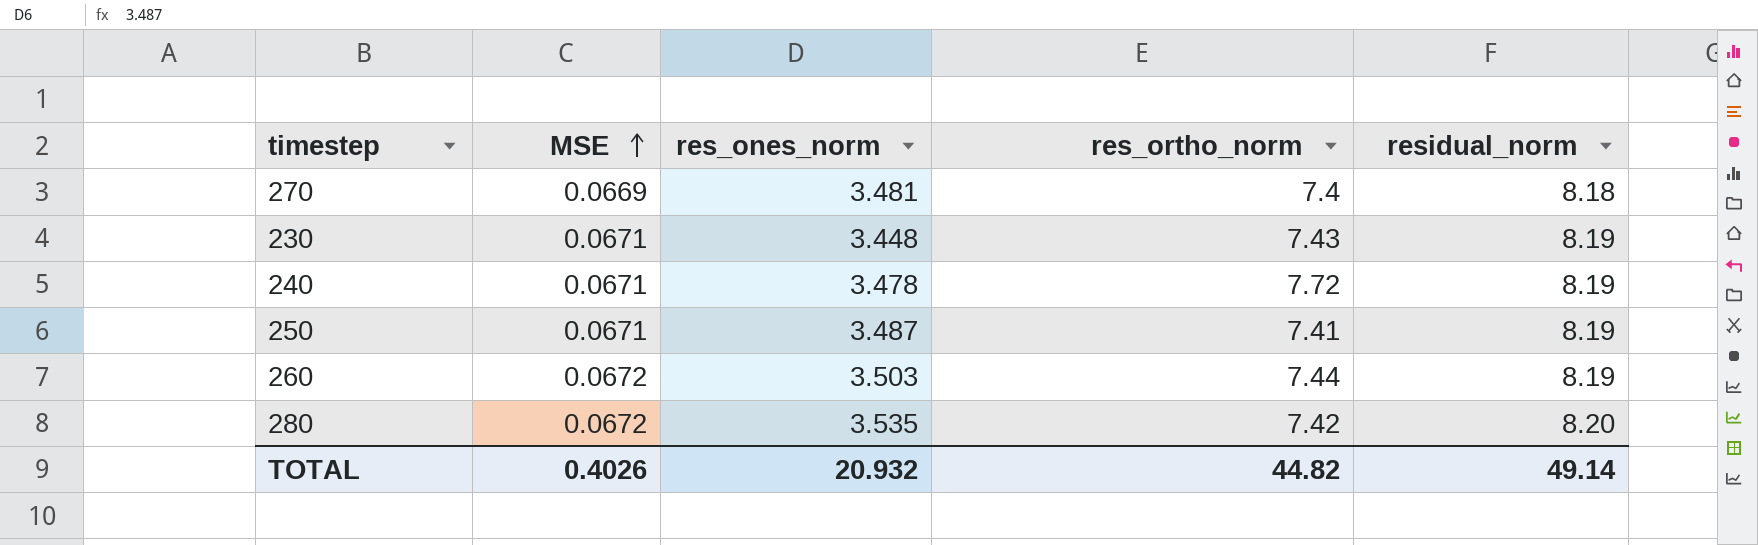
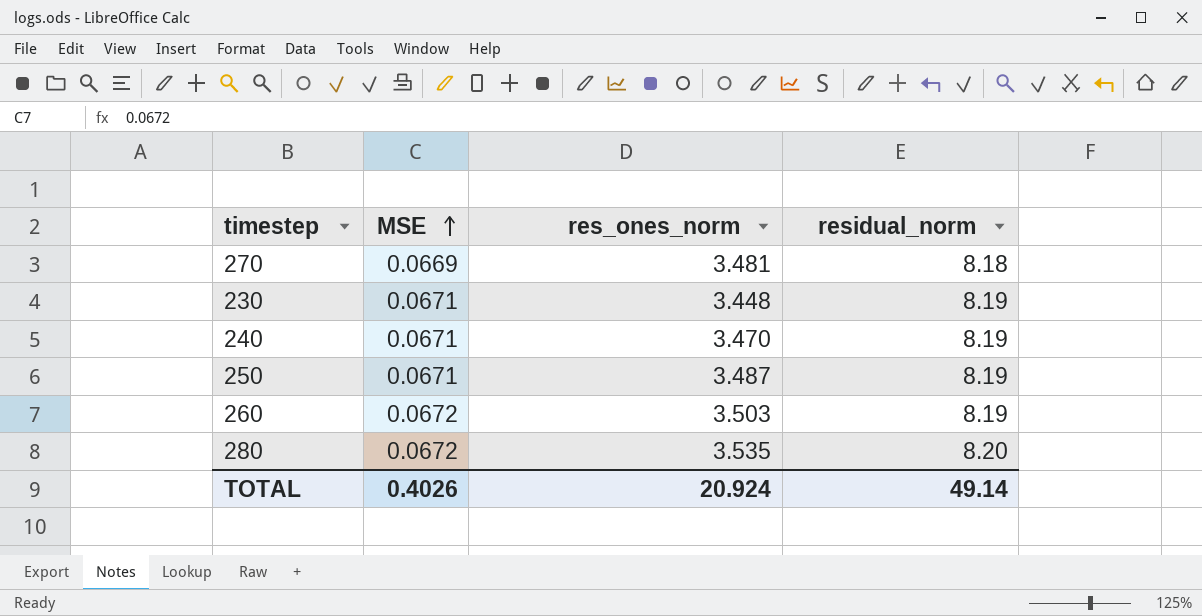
column res_ortho_norm | position: 4 -> none
240 | res_ones_norm: 3.478 -> 3.470
TOTAL | res_ones_norm: 20.932 -> 20.924

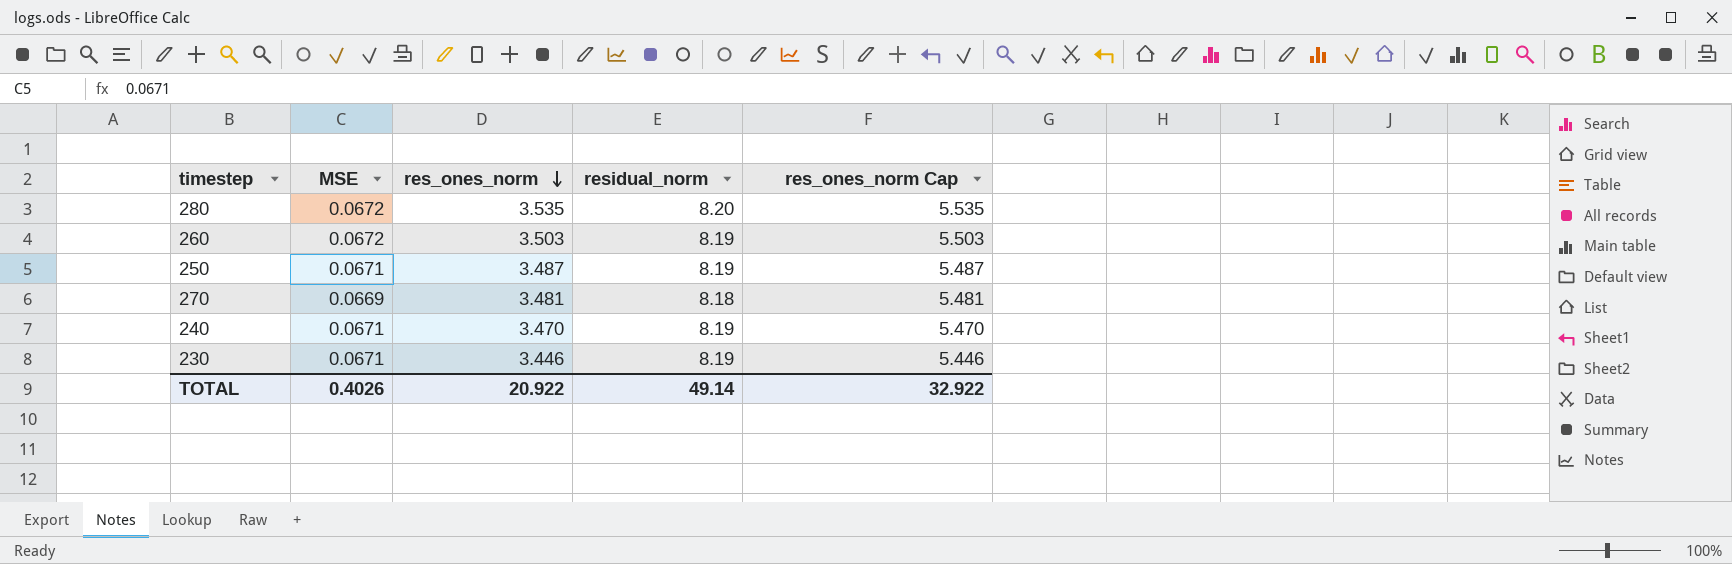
row order: MSE ascending -> res_ones_norm descending
column res_ones_norm Cap | formula: none -> [res_ones_norm] + 2
230 | res_ones_norm: 3.448 -> 3.446
TOTAL | res_ones_norm: 20.924 -> 20.922

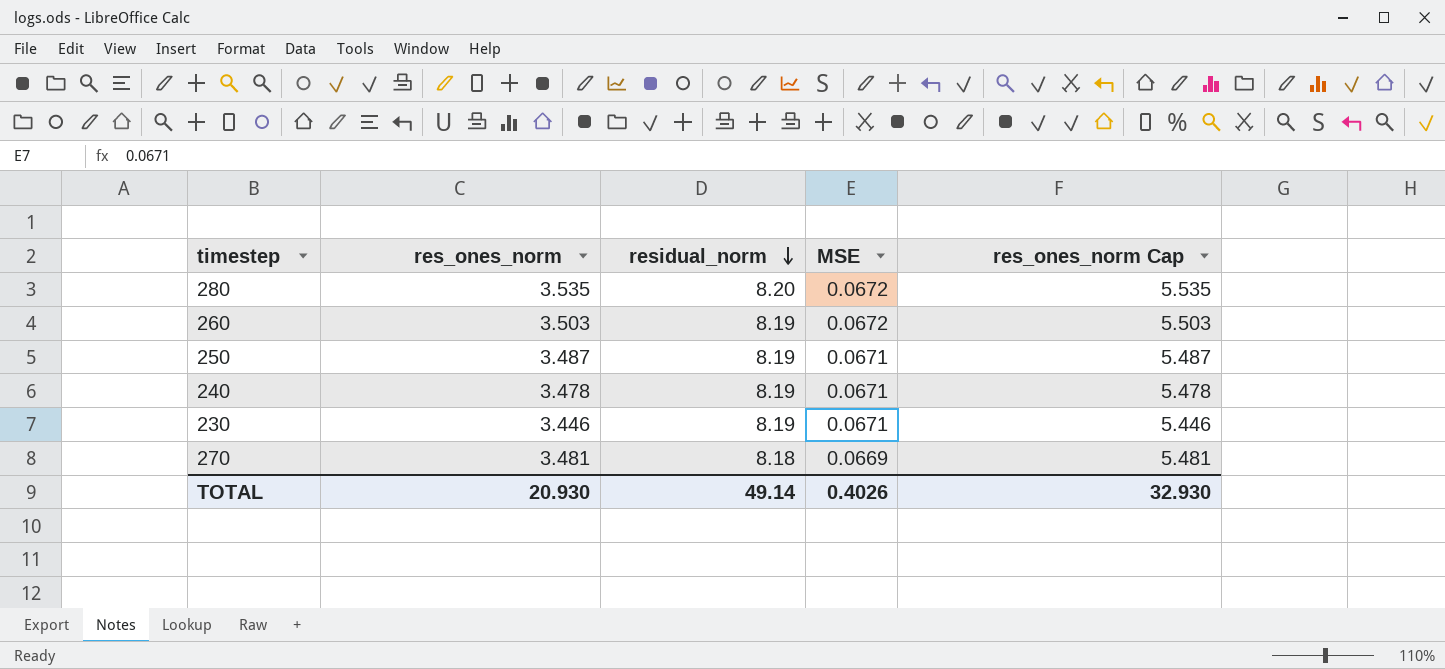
row order: res_ones_norm descending -> residual_norm descending
column MSE | position: 2 -> 4
240 | res_ones_norm: 3.470 -> 3.478
240 | res_ones_norm Cap: 5.470 -> 5.478
TOTAL | res_ones_norm: 20.922 -> 20.930
TOTAL | res_ones_norm Cap: 32.922 -> 32.930

